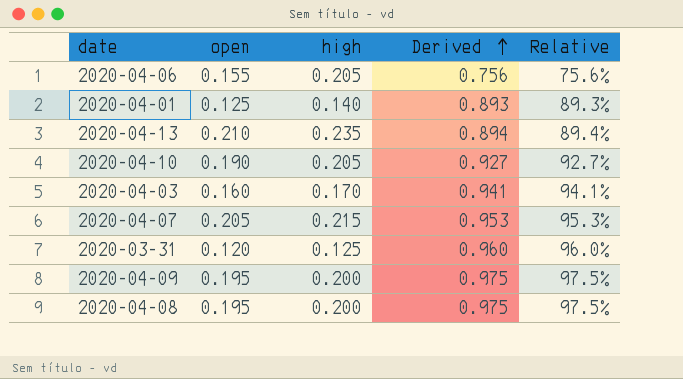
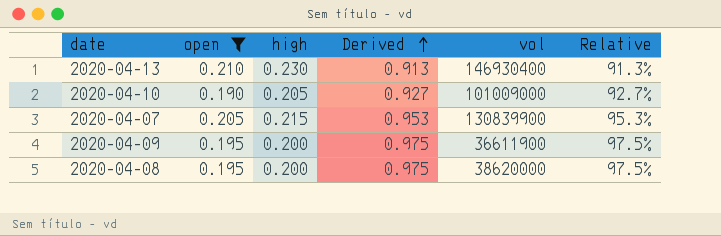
filter: none -> open >= 0.190
column vol | position: none -> 5
2020-04-13 | high: 0.235 -> 0.230
2020-04-13 | Derived: 0.894 -> 0.913
2020-04-13 | Relative: 89.4% -> 91.3%

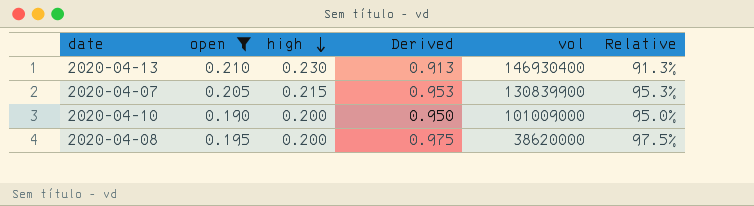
row order: Derived ascending -> high descending
row 2020-04-09: 0.195 | 0.200 | 0.975 | 36611900 | 97.5% -> none
2020-04-10 | high: 0.205 -> 0.200
2020-04-10 | Derived: 0.927 -> 0.950
2020-04-10 | Relative: 92.7% -> 95.0%

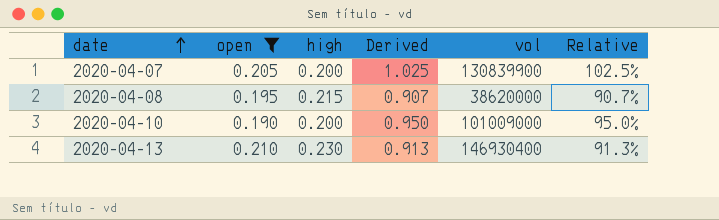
row order: high descending -> date ascending
2020-04-07 | high: 0.215 -> 0.200
2020-04-07 | Derived: 0.953 -> 1.025
2020-04-07 | Relative: 95.3% -> 102.5%
2020-04-08 | high: 0.200 -> 0.215
2020-04-08 | Derived: 0.975 -> 0.907
2020-04-08 | Relative: 97.5% -> 90.7%

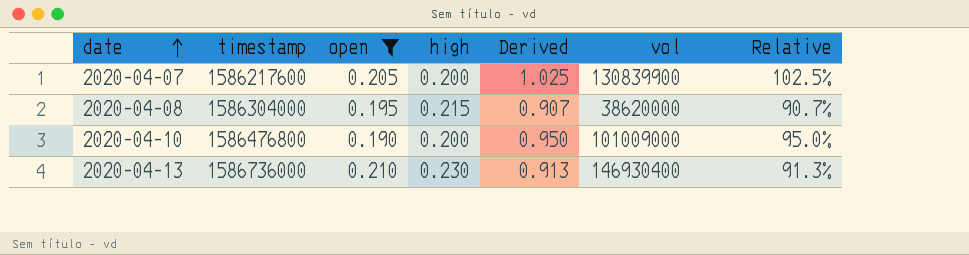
column timestamp | position: none -> 2

